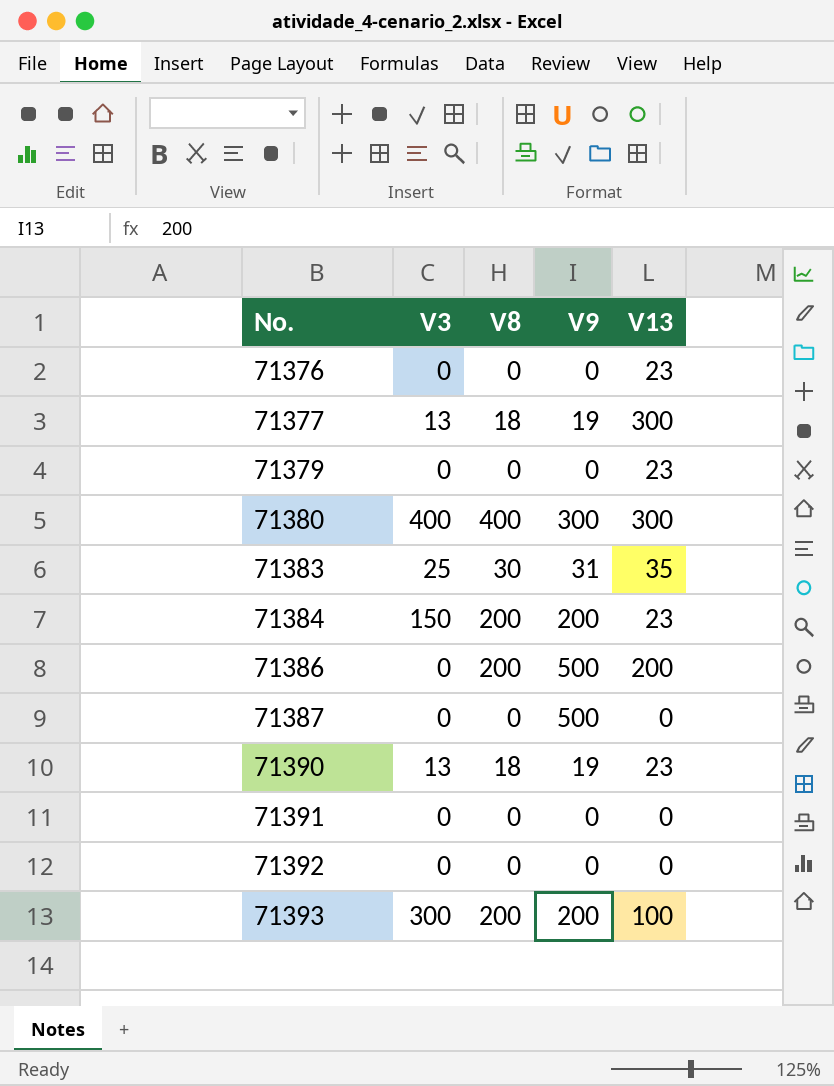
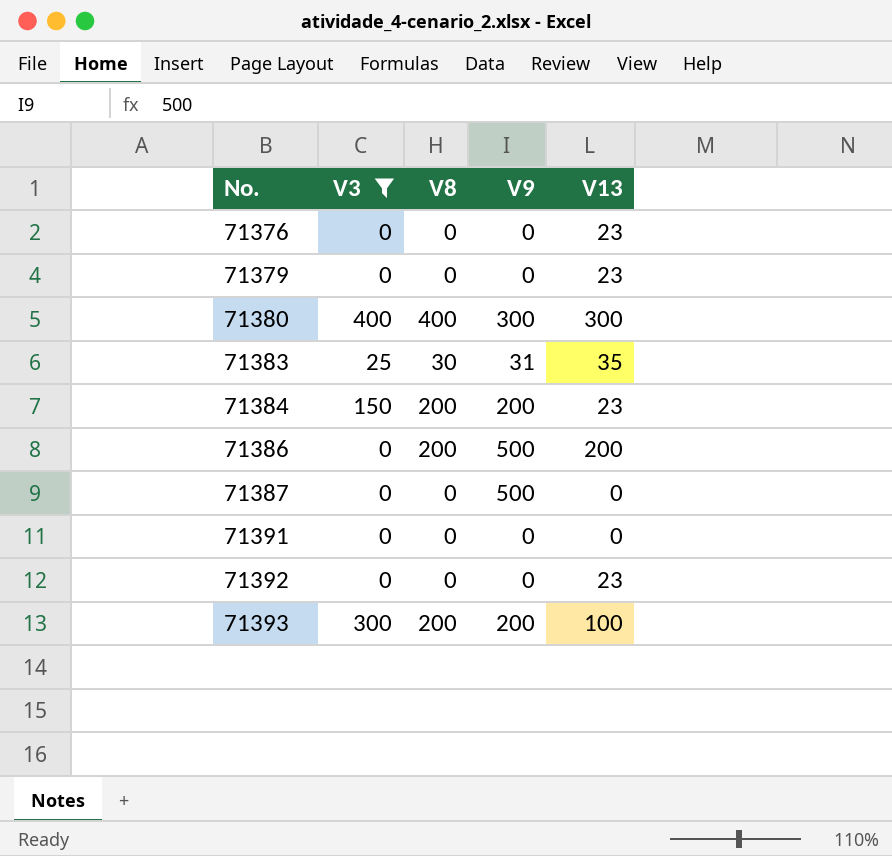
filter: none -> V3 != 13
71392 | V13: 0 -> 23

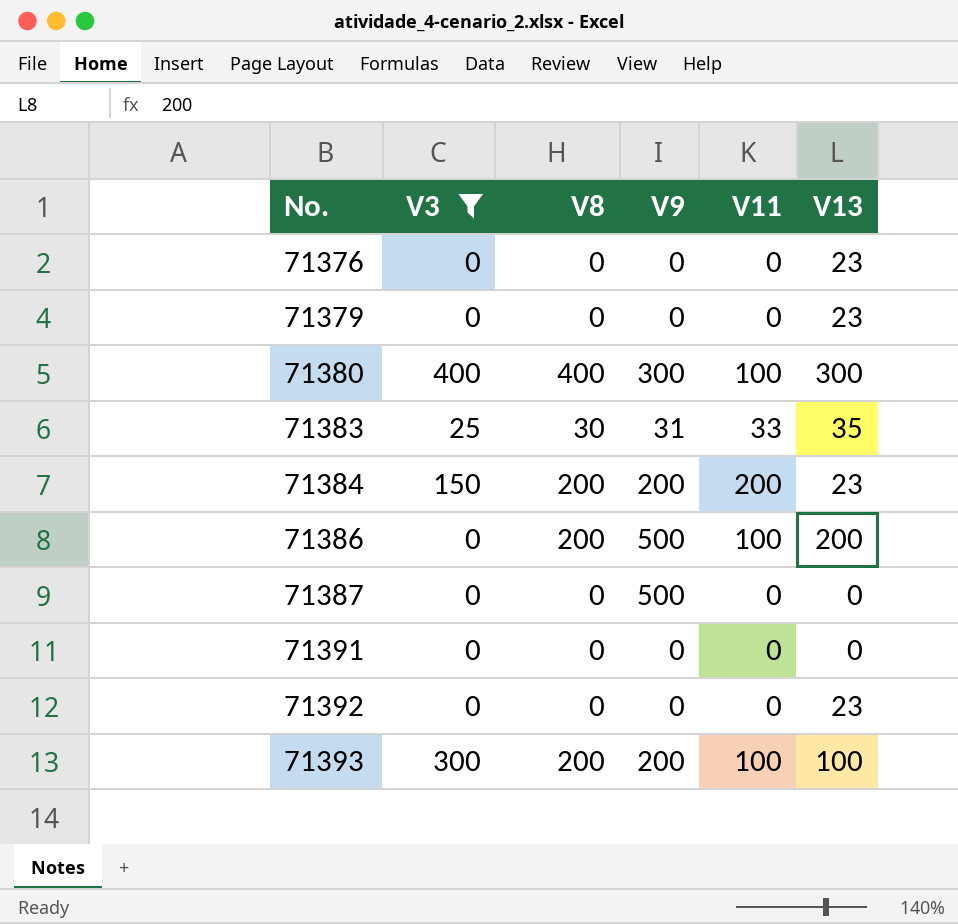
column V11 | position: none -> 5

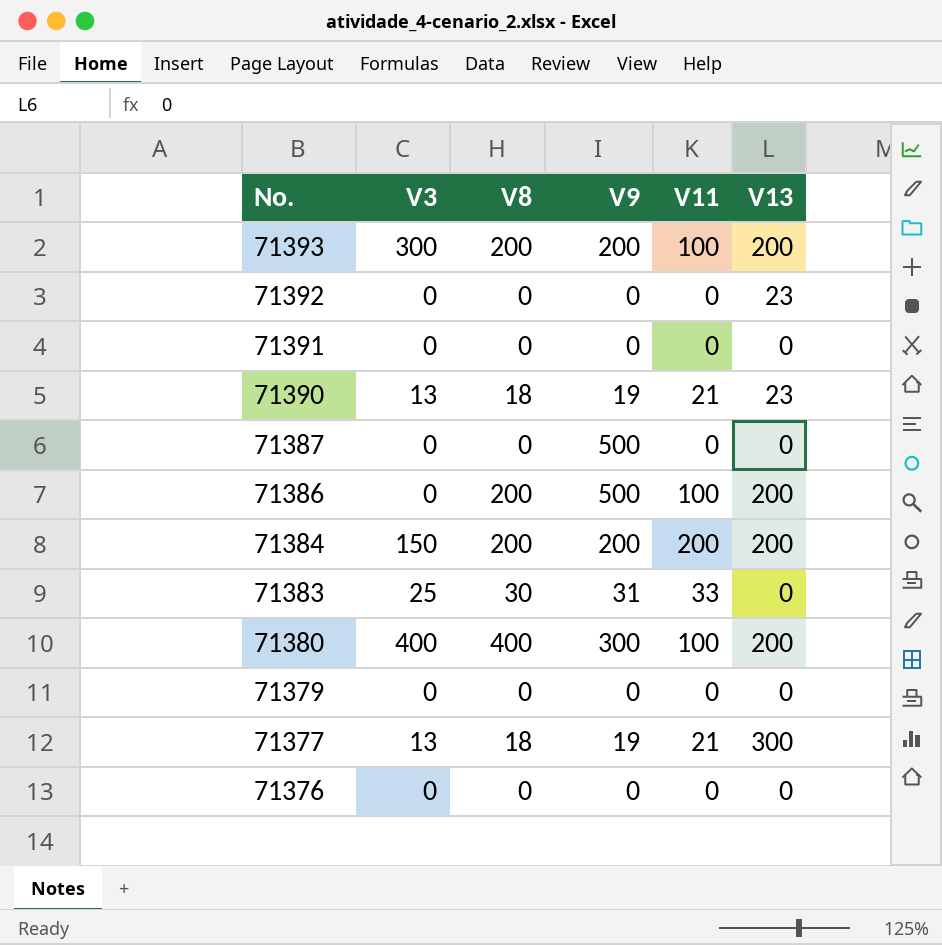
filter: V3 != 13 -> none
row order: No. ascending -> No. descending
71393 | V13: 100 -> 200
71384 | V13: 23 -> 200
71383 | V13: 35 -> 0
71380 | V13: 300 -> 200
71379 | V13: 23 -> 0
71376 | V13: 23 -> 0

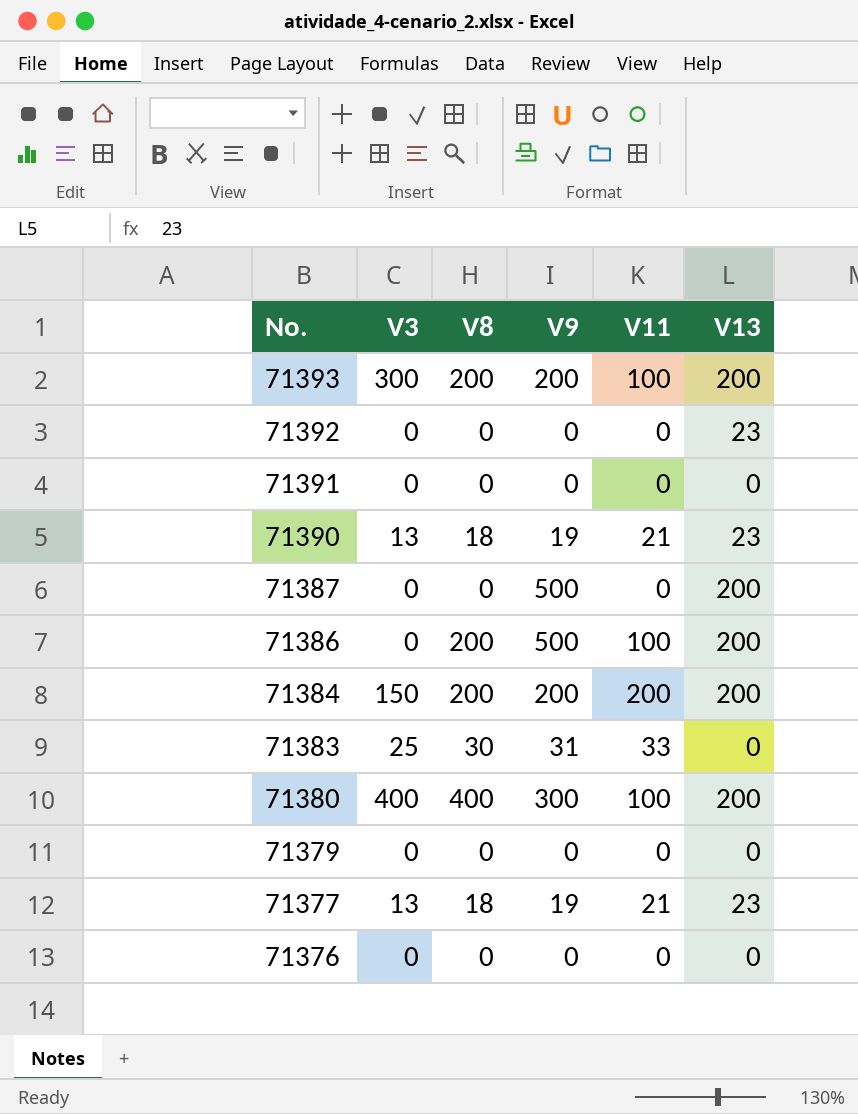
71387 | V13: 0 -> 200
71377 | V13: 300 -> 23

